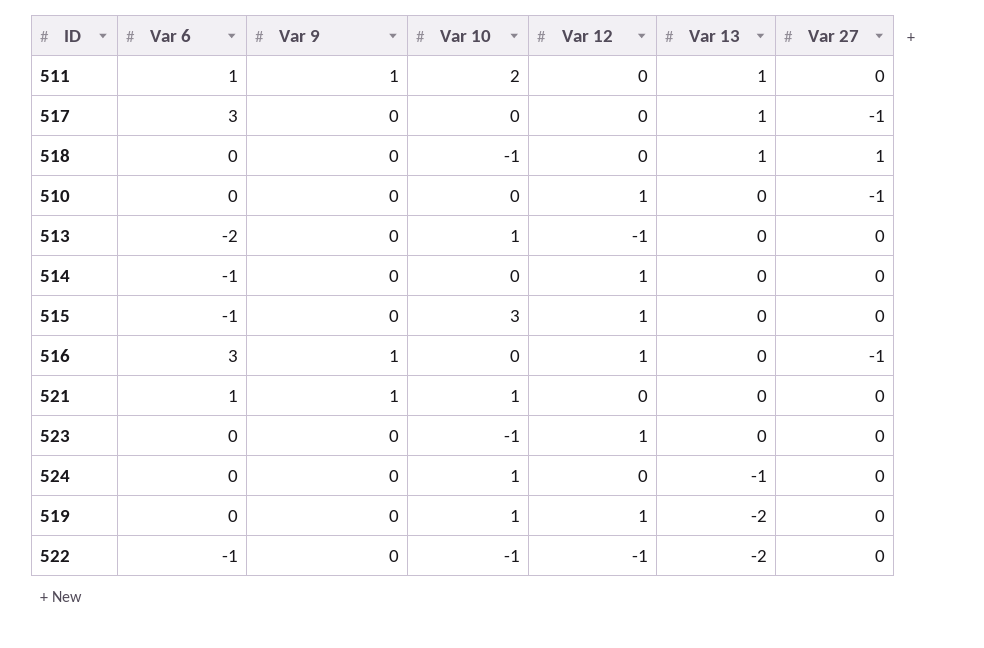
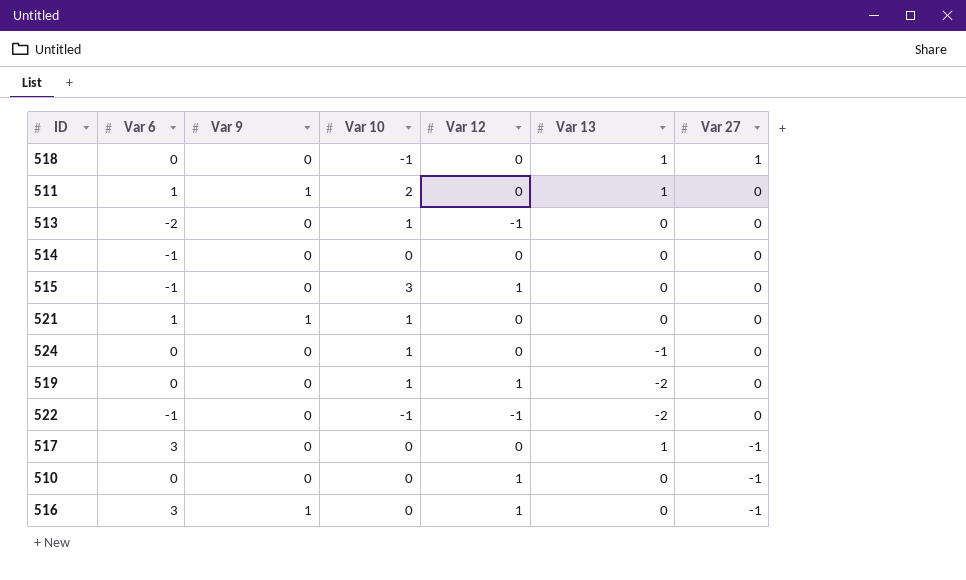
row order: Var 13 descending -> Var 27 descending
row 523: 0 | 0 | -1 | 1 | 0 | 0 -> none
514 | Var 12: 1 -> 0

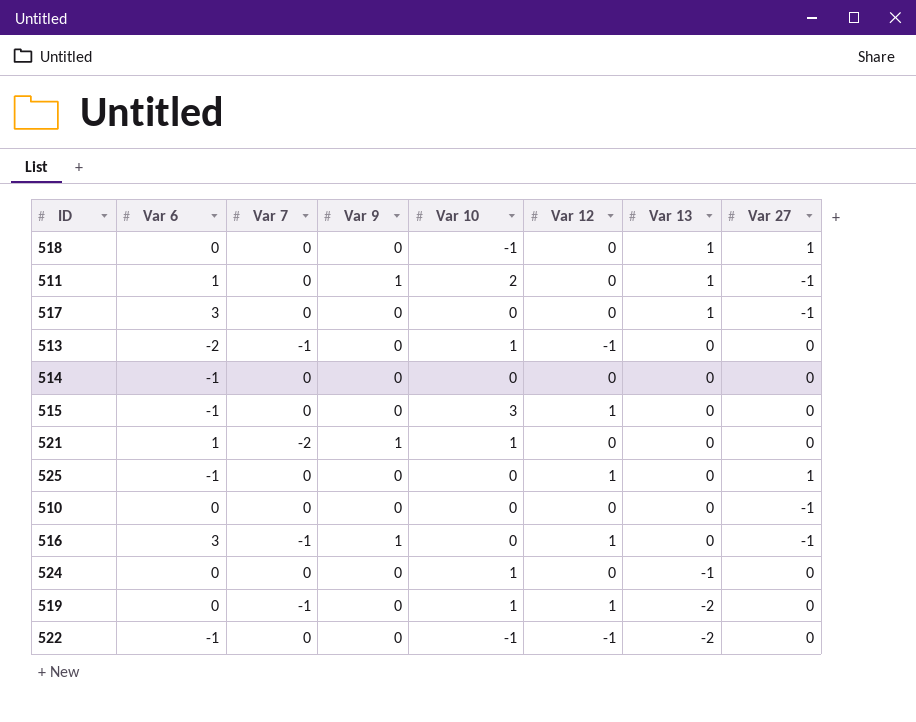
row order: Var 27 descending -> Var 13 descending
column Var 7 | position: none -> 3
511 | Var 27: 0 -> -1
row 525: none -> -1 | 0 | 0 | 0 | 1 | 0 | 1
510 | Var 12: 1 -> 0

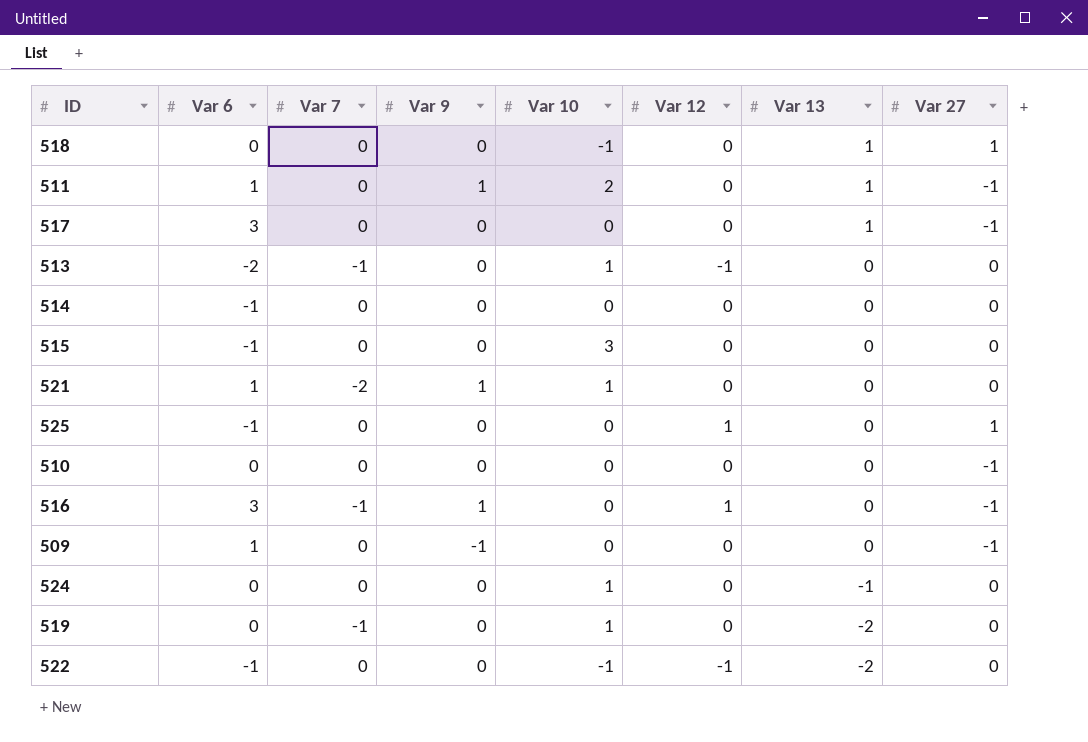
515 | Var 12: 1 -> 0
row 509: none -> 1 | 0 | -1 | 0 | 0 | 0 | -1
519 | Var 12: 1 -> 0

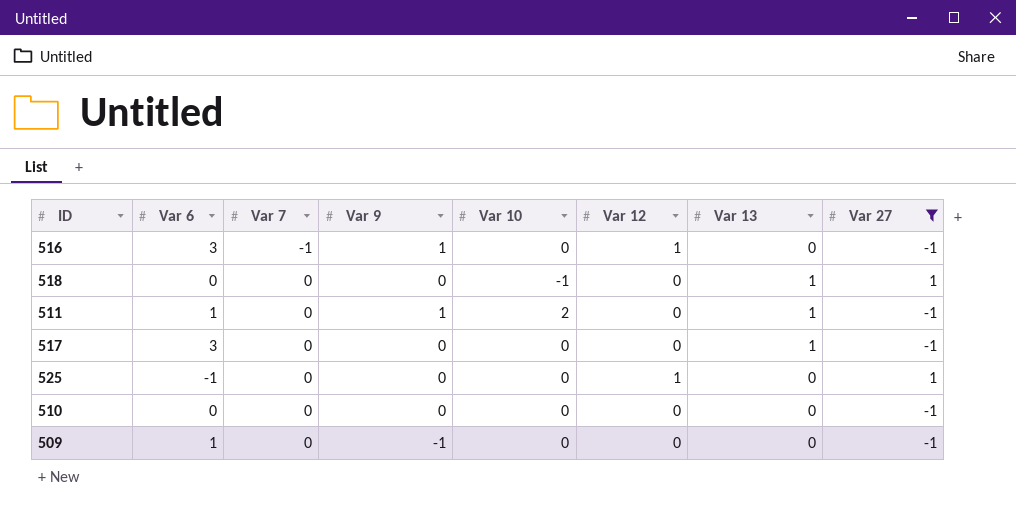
filter: none -> Var 27 != 0
row order: Var 13 descending -> Var 7 ascending

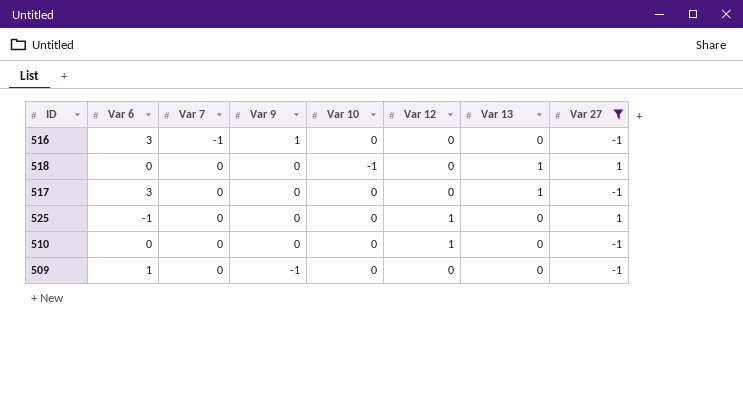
row 511: 1 | 0 | 1 | 2 | 0 | 1 | -1 -> none
516 | Var 12: 1 -> 0
510 | Var 12: 0 -> 1

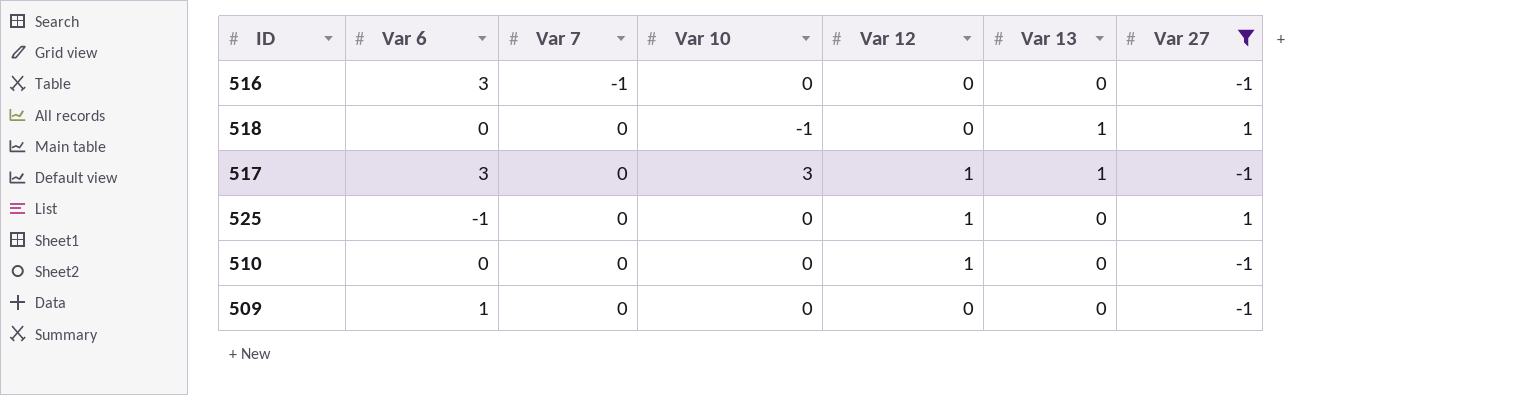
column Var 9 | position: 4 -> none
517 | Var 10: 0 -> 3
517 | Var 12: 0 -> 1

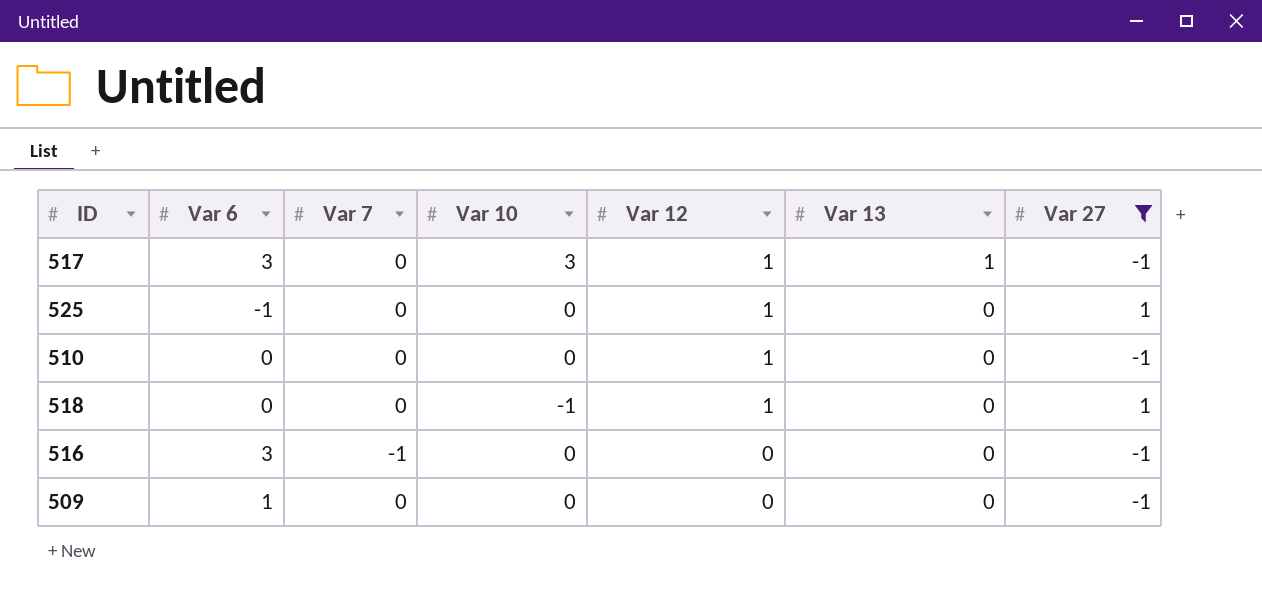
row order: Var 7 ascending -> Var 12 descending
518 | Var 12: 0 -> 1
518 | Var 13: 1 -> 0

